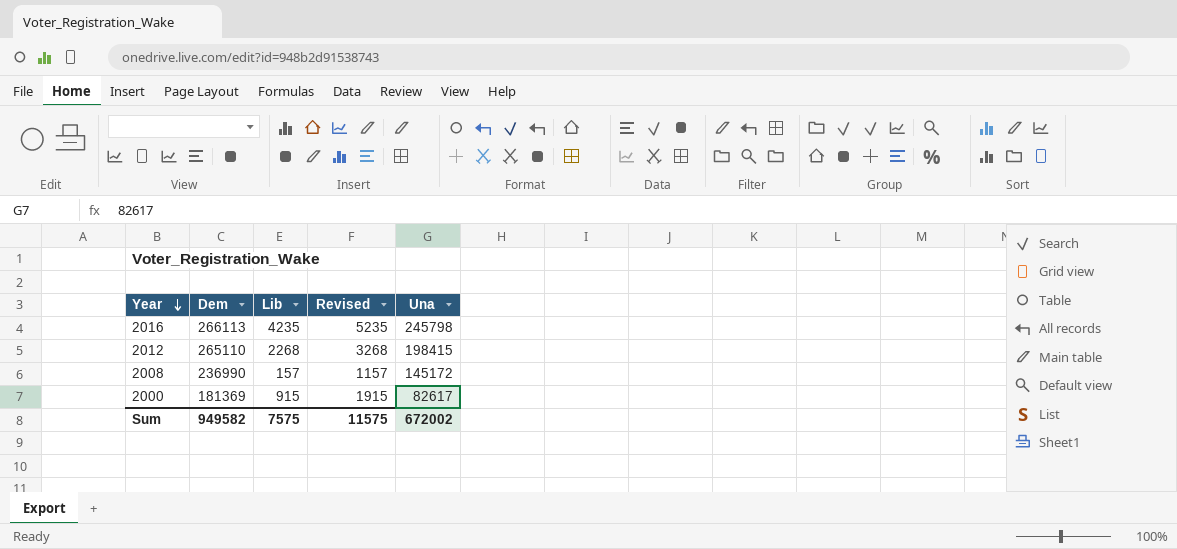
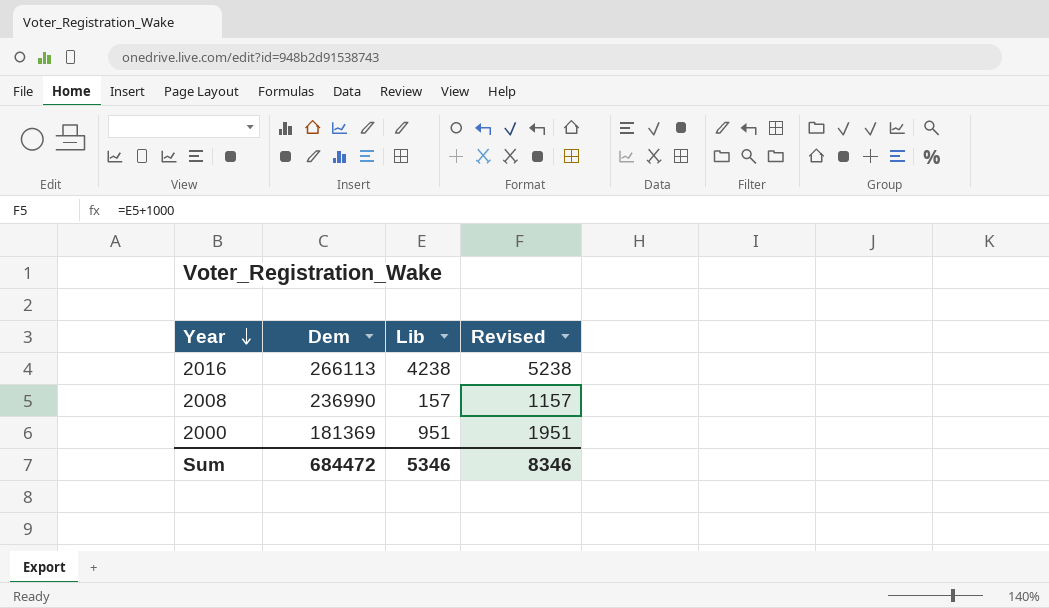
column Una | position: 5 -> none
row 2012: 265110 | 2268 | 3268 | 198415 -> none
2016 | Lib: 4235 -> 4238
2016 | Revised: 5235 -> 5238
2000 | Lib: 915 -> 951
2000 | Revised: 1915 -> 1951
Sum | Dem: 949582 -> 684472
Sum | Lib: 7575 -> 5346
Sum | Revised: 11575 -> 8346

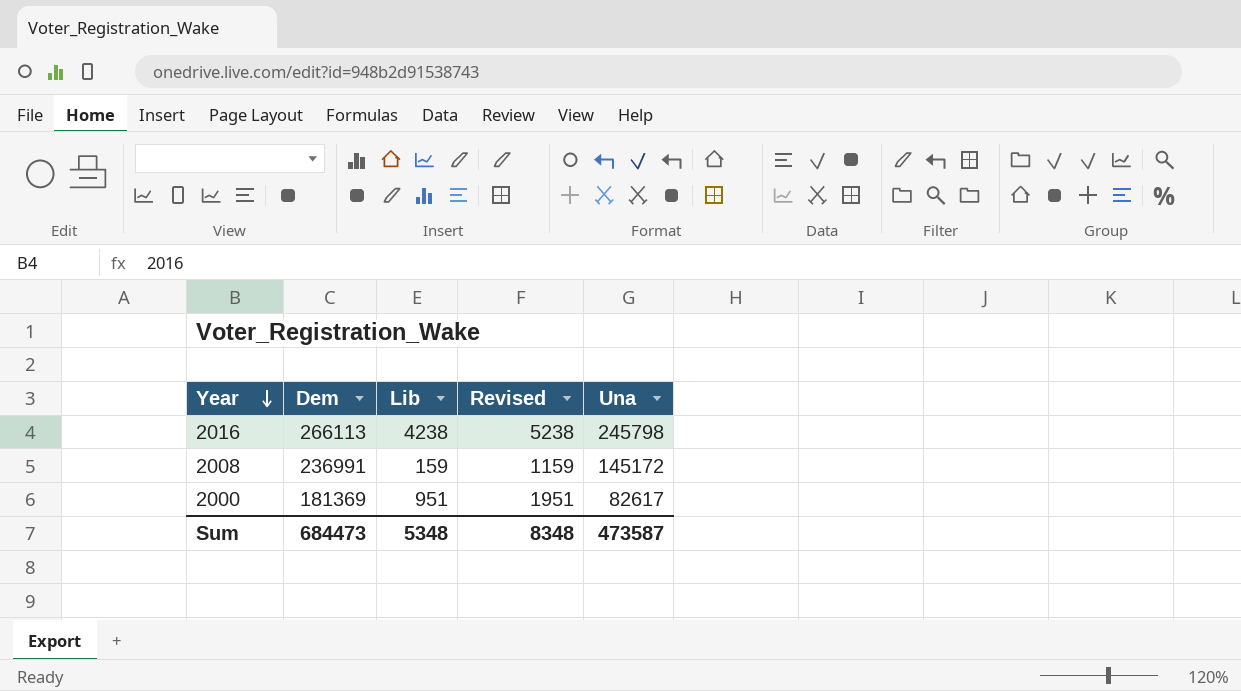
column Una | position: none -> 5
2008 | Dem: 236990 -> 236991
2008 | Lib: 157 -> 159
2008 | Revised: 1157 -> 1159
Sum | Dem: 684472 -> 684473
Sum | Lib: 5346 -> 5348
Sum | Revised: 8346 -> 8348

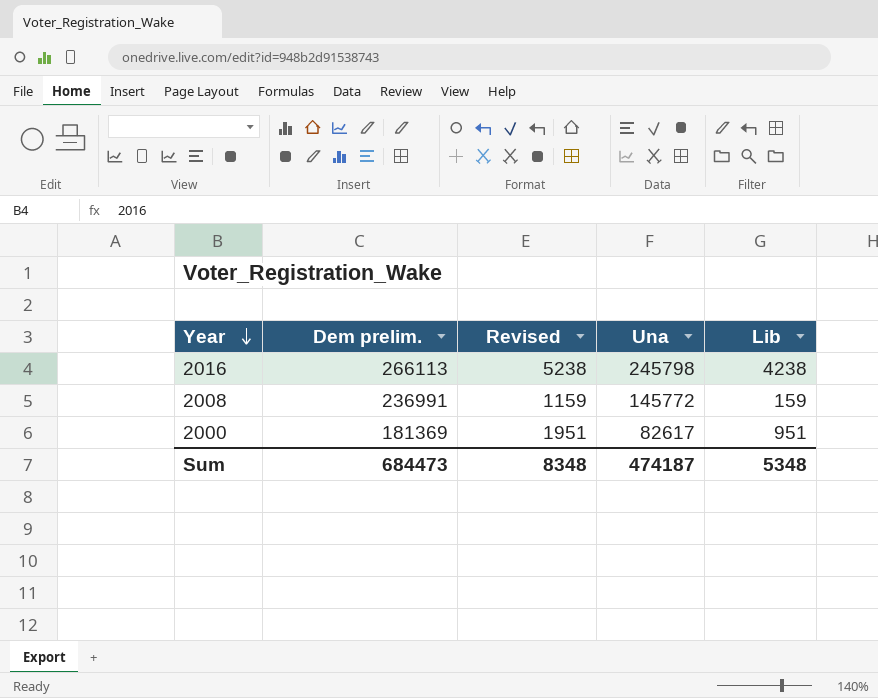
column name: Dem -> Dem prelim.
column Lib | position: 3 -> 5
2008 | Una: 145172 -> 145772
Sum | Una: 473587 -> 474187

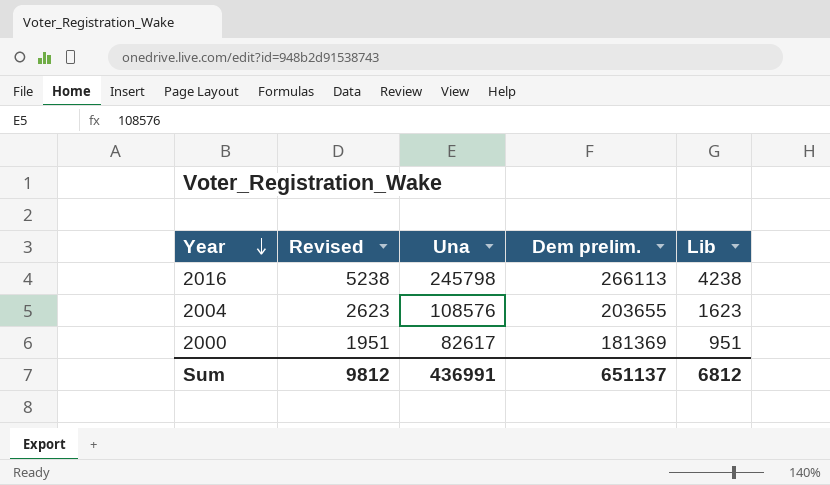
column Dem prelim. | position: 2 -> 4
row 2008: 236991 | 1159 | 145772 | 159 -> none
row 2004: none -> 2623 | 108576 | 203655 | 1623
Sum | Revised: 8348 -> 9812
Sum | Una: 474187 -> 436991
Sum | Dem prelim.: 684473 -> 651137
Sum | Lib: 5348 -> 6812

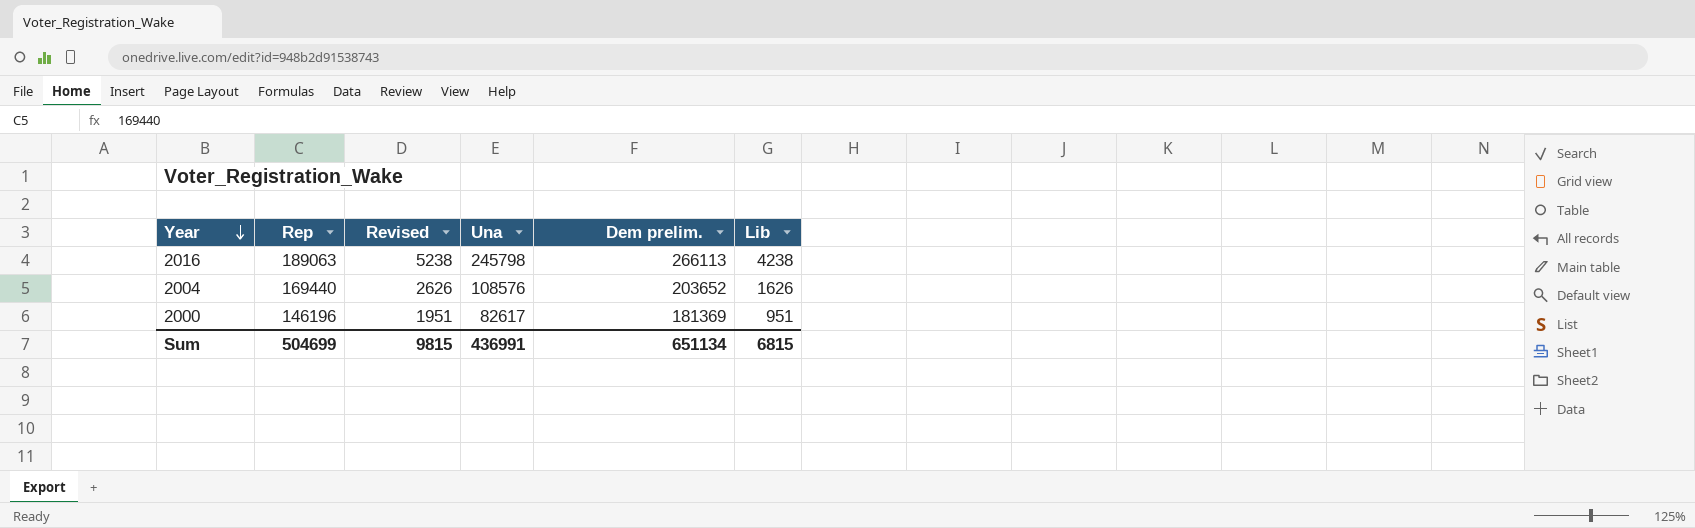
column Rep | position: none -> 2
2004 | Revised: 2623 -> 2626
2004 | Dem prelim.: 203655 -> 203652
2004 | Lib: 1623 -> 1626
Sum | Revised: 9812 -> 9815
Sum | Dem prelim.: 651137 -> 651134
Sum | Lib: 6812 -> 6815

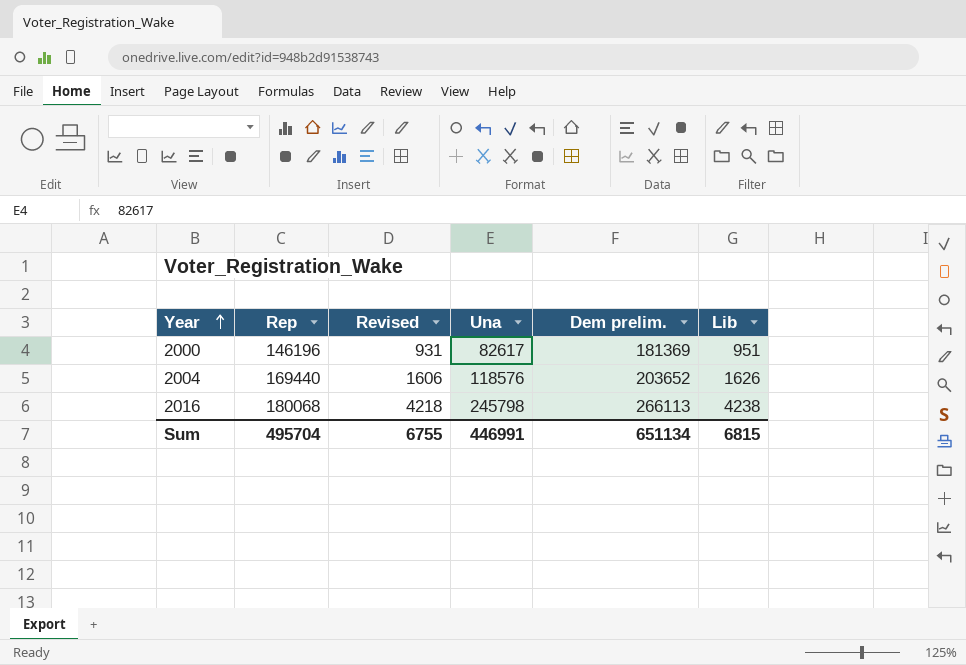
row order: Year descending -> Year ascending
column Revised | formula: [Lib] + 1000 -> [Lib] - 20
2004 | Una: 108576 -> 118576
2016 | Rep: 189063 -> 180068
Sum | Rep: 504699 -> 495704
Sum | Revised: 9815 -> 6755
Sum | Una: 436991 -> 446991

